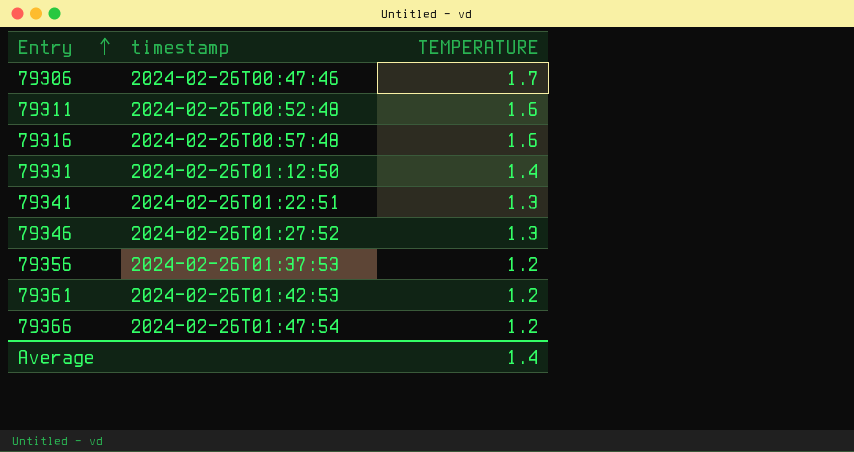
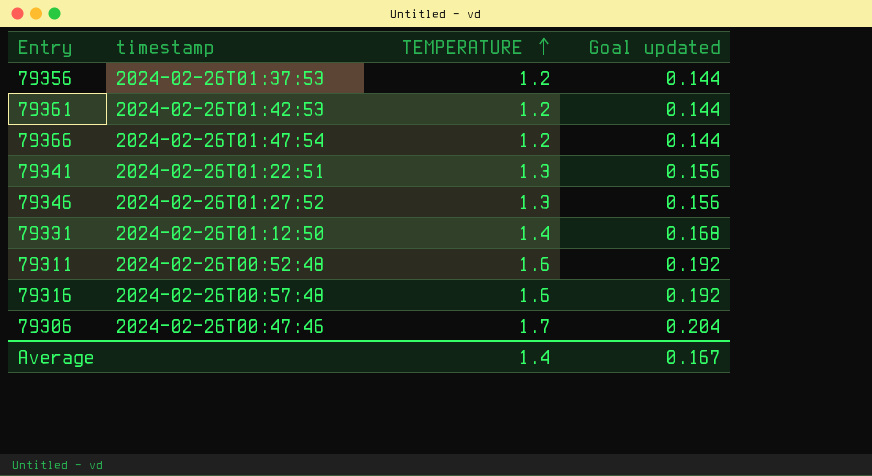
row order: Entry ascending -> TEMPERATURE ascending
column Goal updated | formula: none -> [TEMPERATURE] * 0.12

